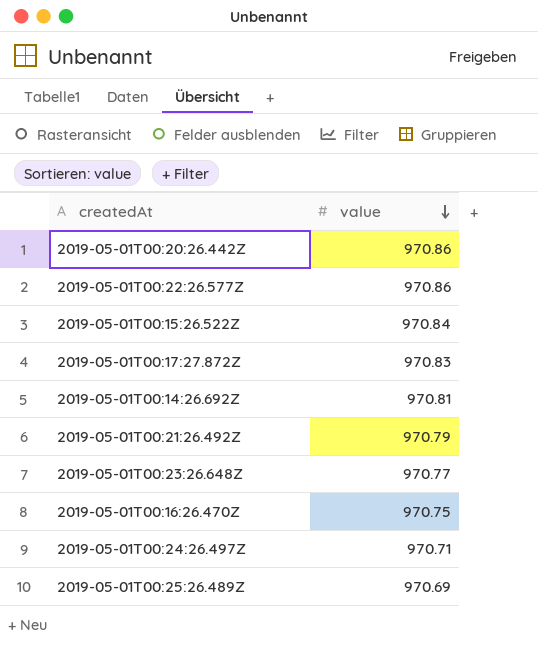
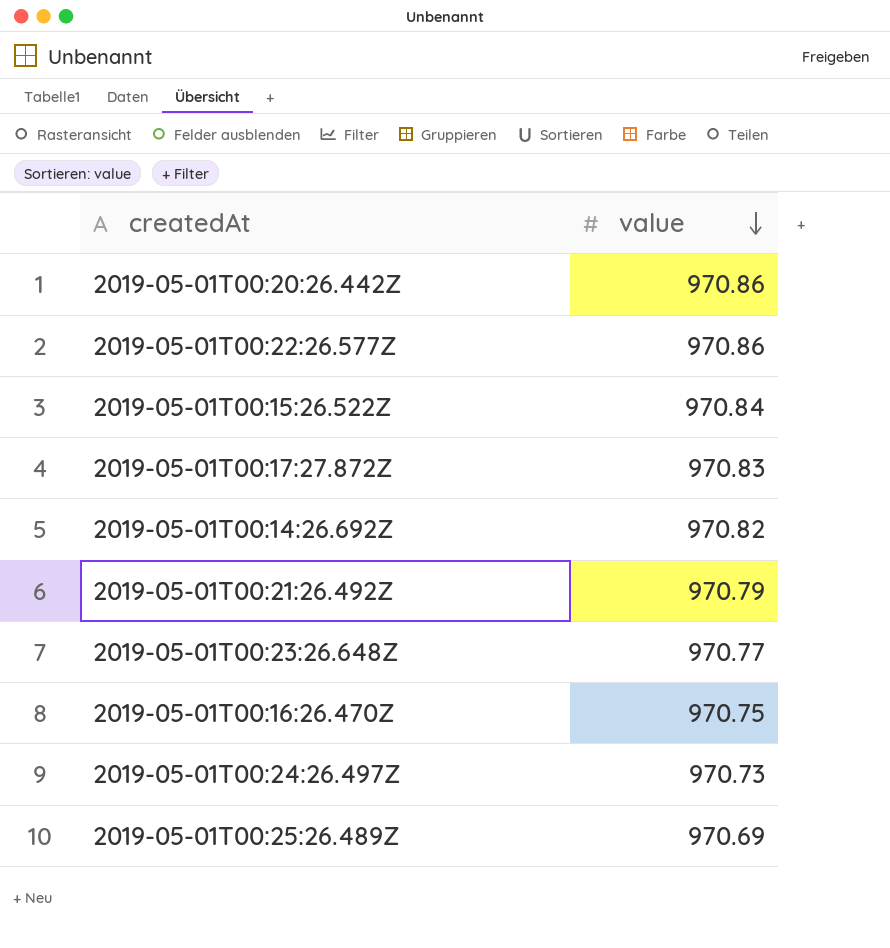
2019-05-01T00:14:26.692Z | value: 970.81 -> 970.82
2019-05-01T00:24:26.497Z | value: 970.71 -> 970.73

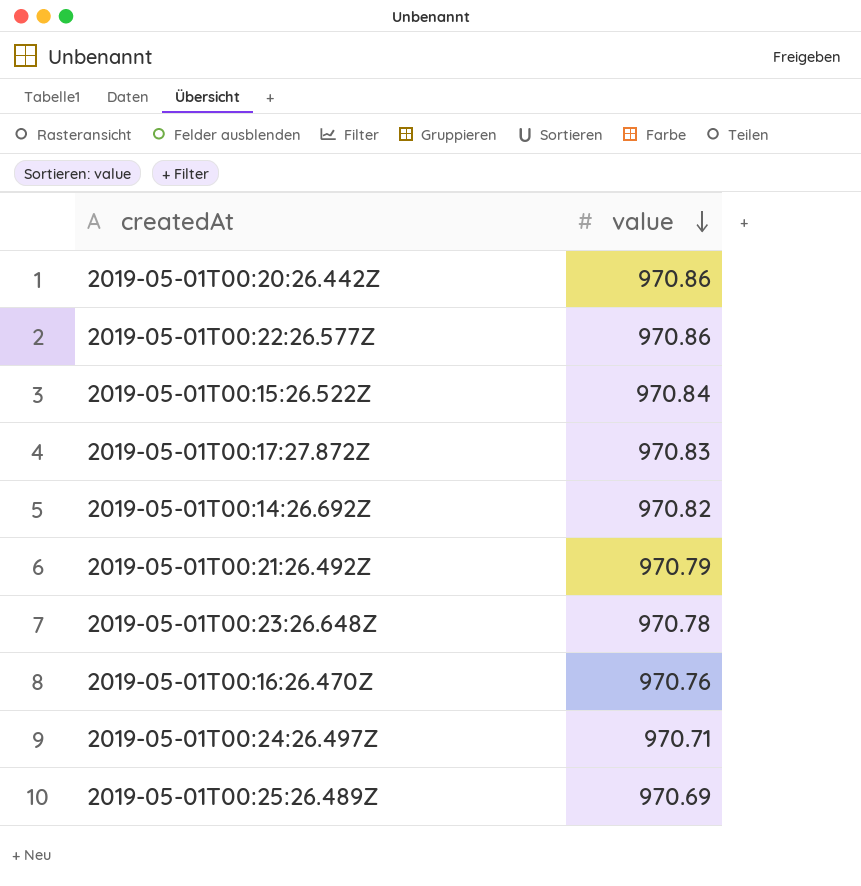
2019-05-01T00:23:26.648Z | value: 970.77 -> 970.78
2019-05-01T00:16:26.470Z | value: 970.75 -> 970.76
2019-05-01T00:24:26.497Z | value: 970.73 -> 970.71

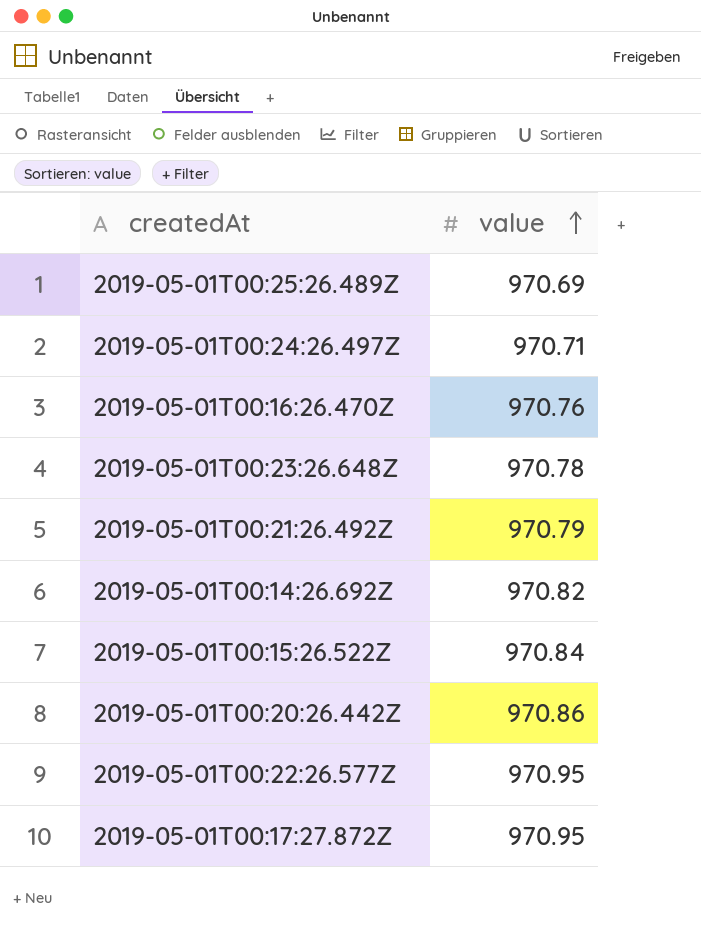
row order: value descending -> value ascending
2019-05-01T00:22:26.577Z | value: 970.86 -> 970.95
2019-05-01T00:17:27.872Z | value: 970.83 -> 970.95

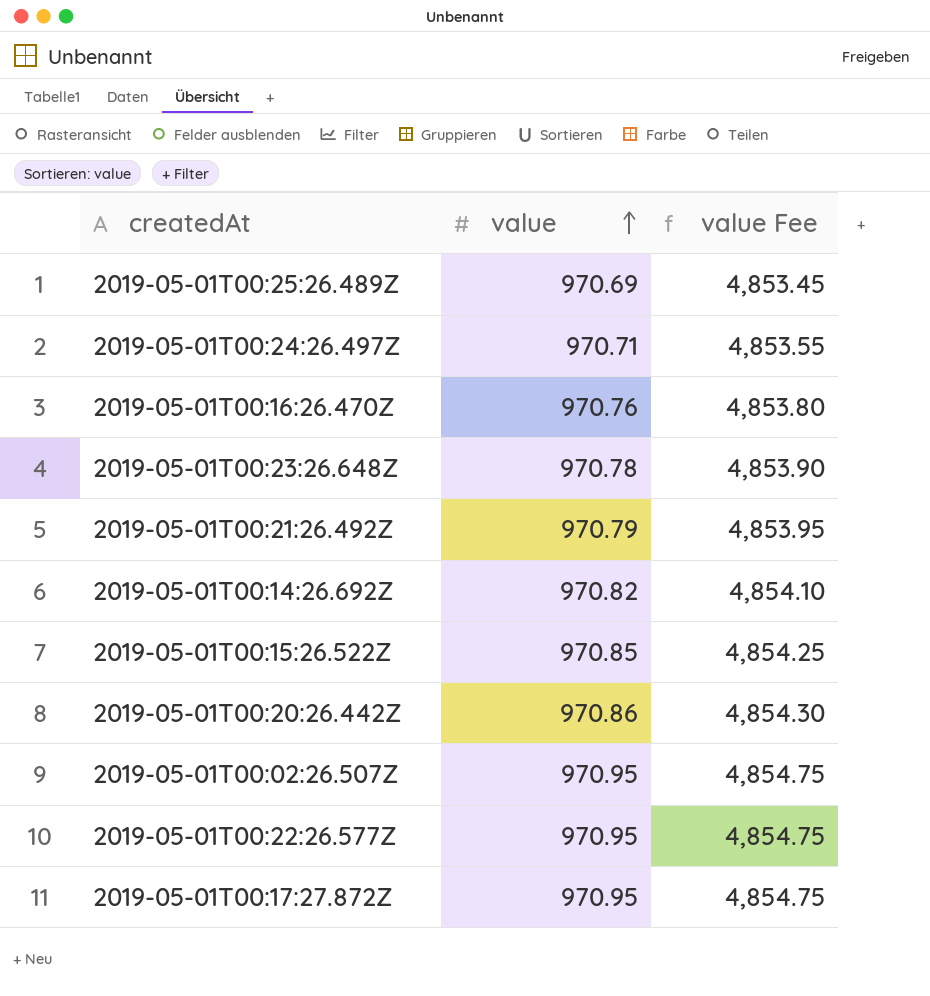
column value Fee | formula: none -> [value] * 5
2019-05-01T00:15:26.522Z | value: 970.84 -> 970.85
row 2019-05-01T00:02:26.507Z: none -> 970.95 | 4,854.75

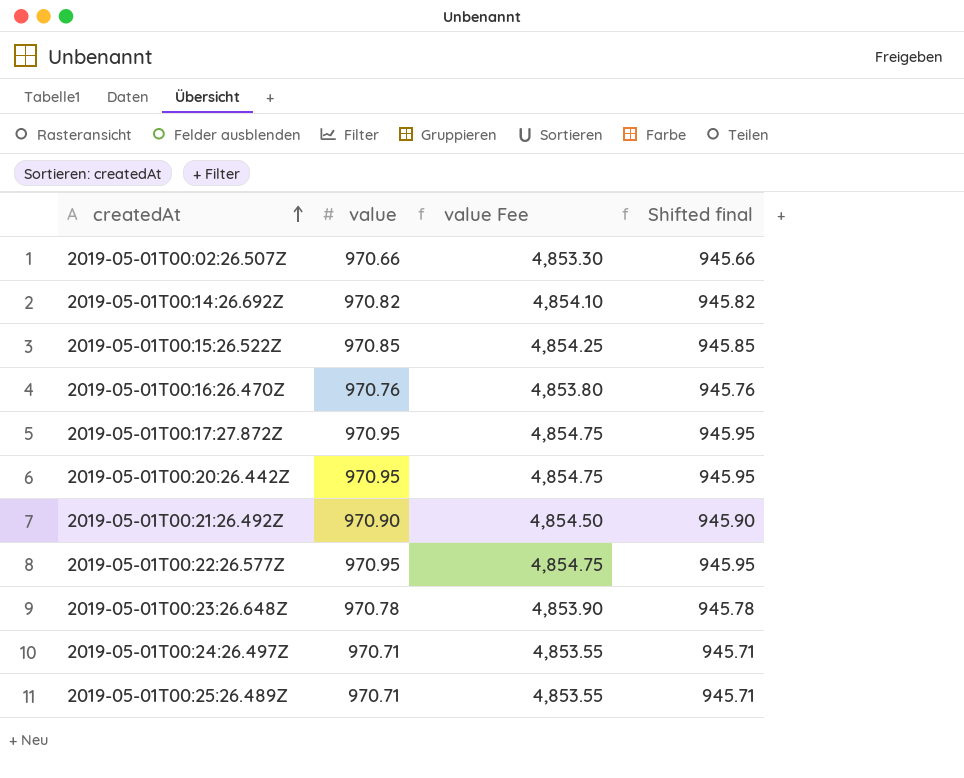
row order: value ascending -> createdAt ascending
column Shifted final | formula: none -> [value] - 25
2019-05-01T00:02:26.507Z | value: 970.95 -> 970.66
2019-05-01T00:02:26.507Z | value Fee: 4,854.75 -> 4,853.30
2019-05-01T00:20:26.442Z | value: 970.86 -> 970.95
2019-05-01T00:20:26.442Z | value Fee: 4,854.30 -> 4,854.75
2019-05-01T00:21:26.492Z | value: 970.79 -> 970.90
2019-05-01T00:21:26.492Z | value Fee: 4,853.95 -> 4,854.50
2019-05-01T00:25:26.489Z | value: 970.69 -> 970.71
2019-05-01T00:25:26.489Z | value Fee: 4,853.45 -> 4,853.55

